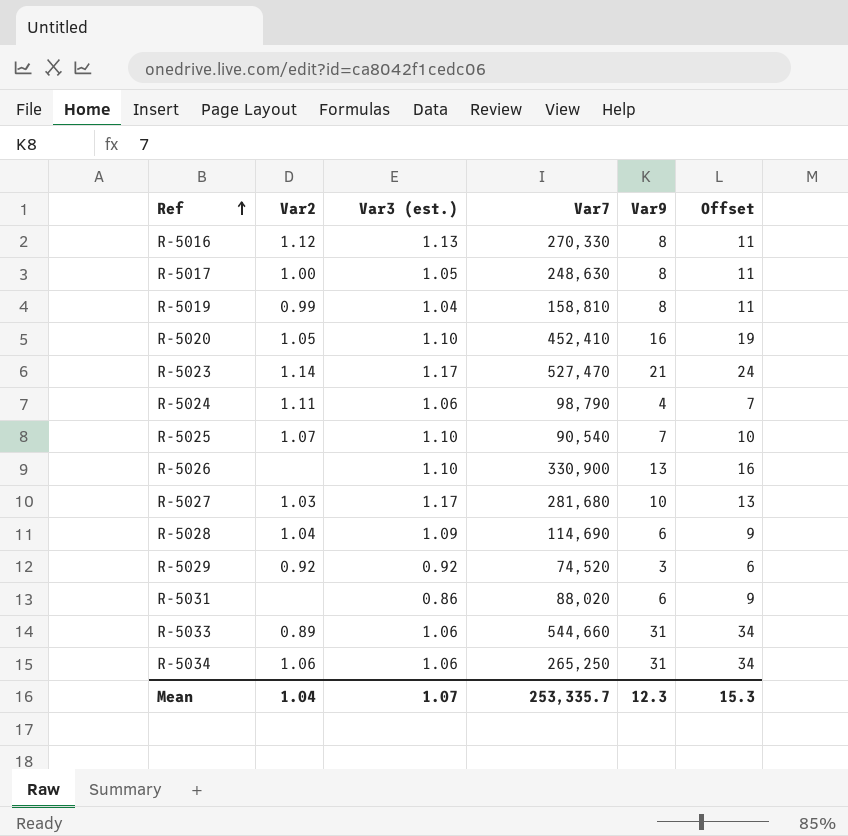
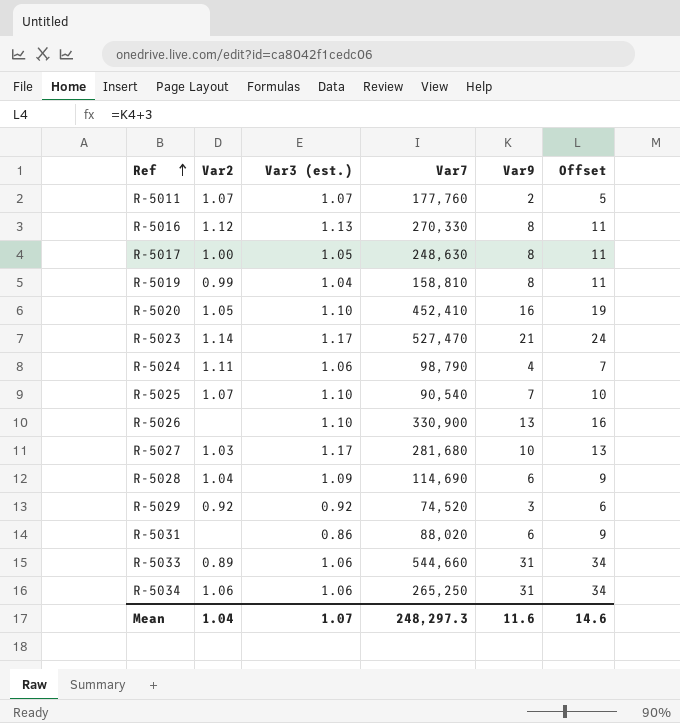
row R-5011: none -> 1.07 | 1.07 | 177,760 | 2 | 5
Mean | Var7: 253,335.7 -> 248,297.3
Mean | Var9: 12.3 -> 11.6
Mean | Offset: 15.3 -> 14.6

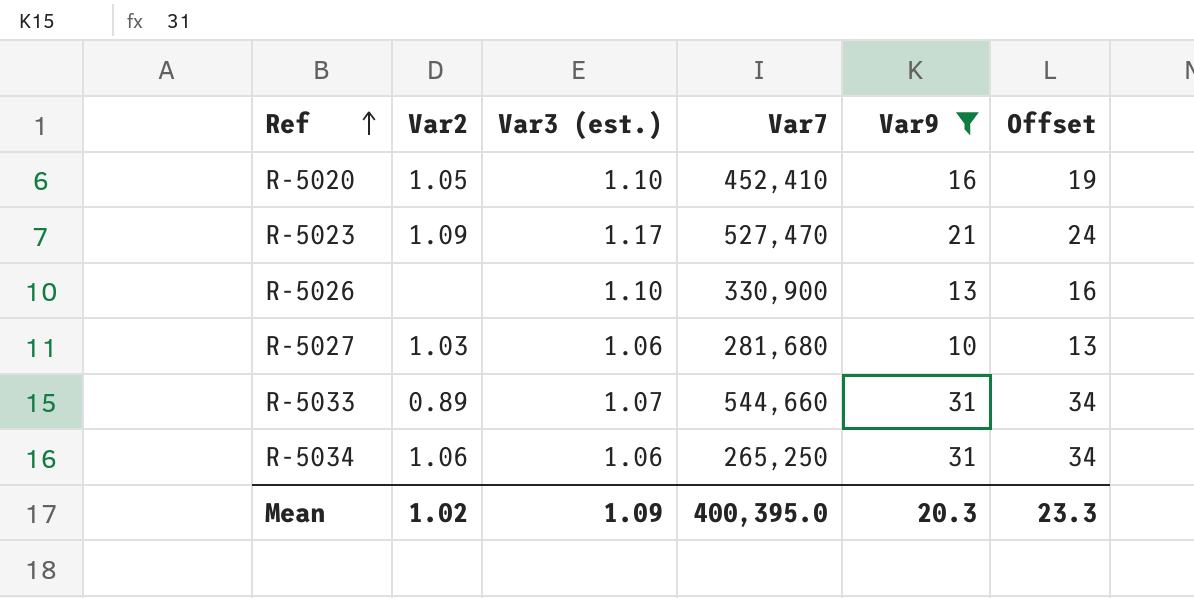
filter: none -> Var9 >= 10
R-5023 | Var2: 1.14 -> 1.09
R-5027 | Var3 (est.): 1.17 -> 1.06
R-5033 | Var3 (est.): 1.06 -> 1.07
Mean | Var2: 1.04 -> 1.02
Mean | Var3 (est.): 1.07 -> 1.09
Mean | Var7: 248,297.3 -> 400,395.0
Mean | Var9: 11.6 -> 20.3
Mean | Offset: 14.6 -> 23.3

